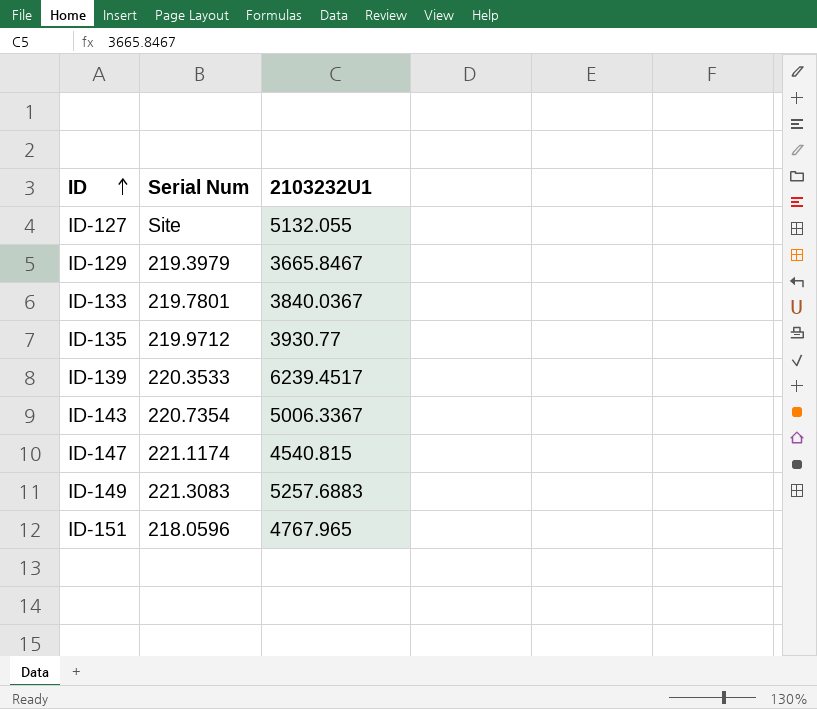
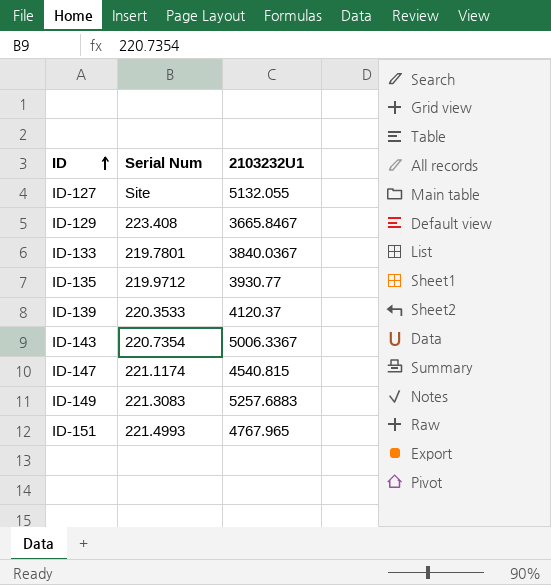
ID-129 | Serial Num: 219.3979 -> 223.408
ID-139 | 2103232U1: 6239.4517 -> 4120.37
ID-151 | Serial Num: 218.0596 -> 221.4993

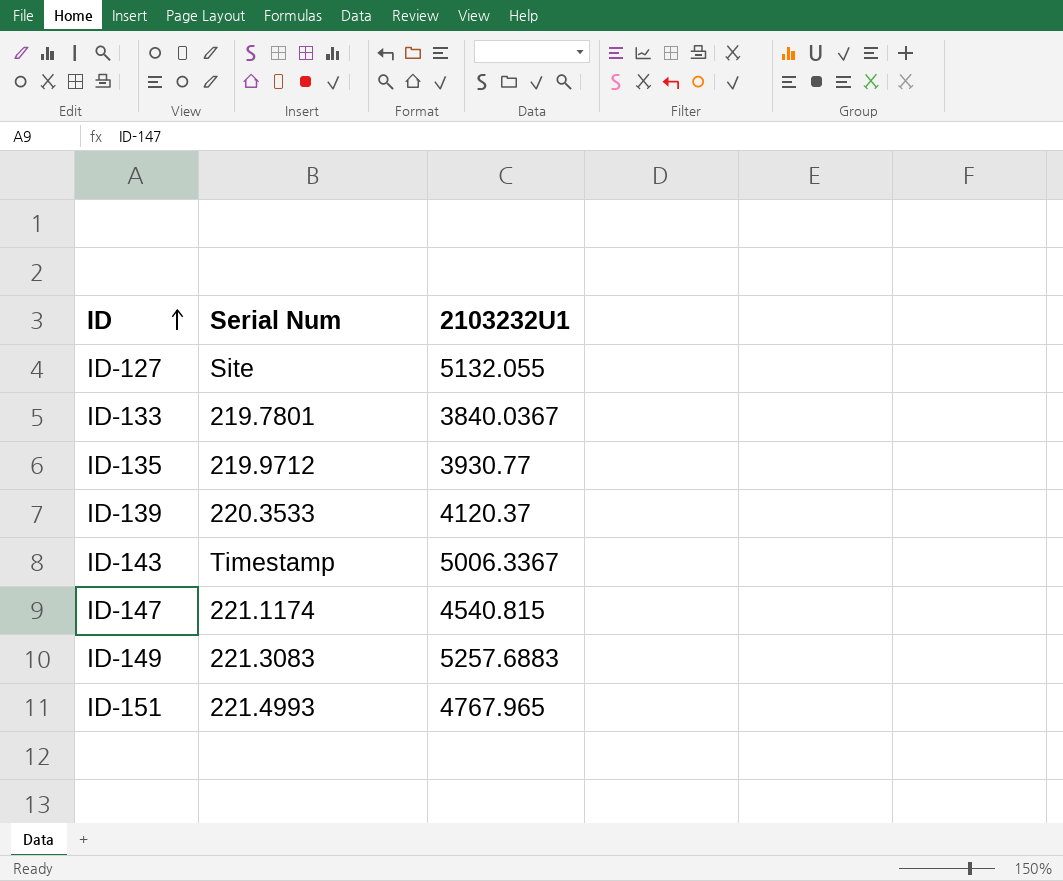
row ID-129: 223.408 | 3665.8467 -> none
ID-143 | Serial Num: 220.7354 -> Timestamp

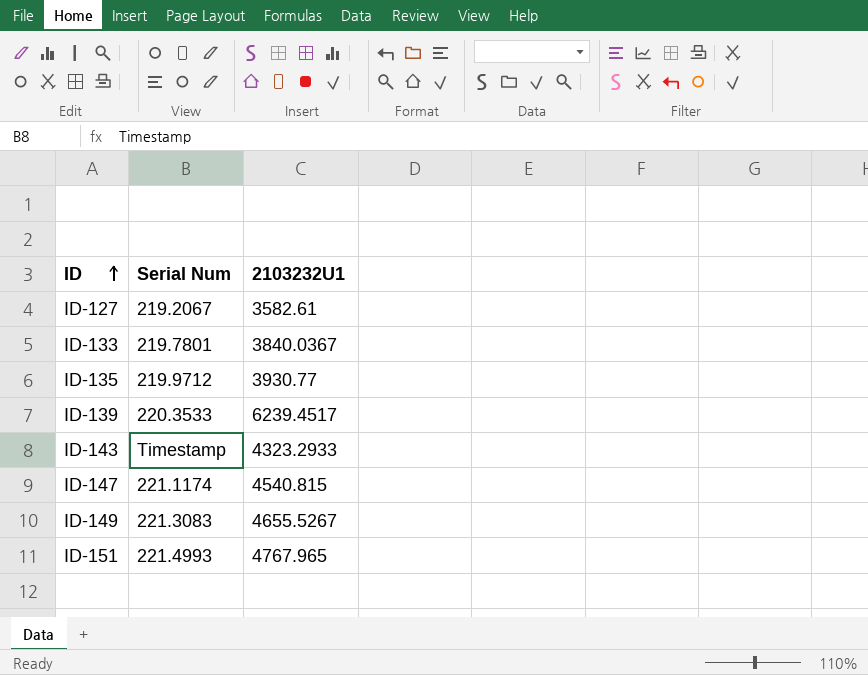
ID-127 | Serial Num: Site -> 219.2067
ID-127 | 2103232U1: 5132.055 -> 3582.61
ID-139 | 2103232U1: 4120.37 -> 6239.4517
ID-143 | 2103232U1: 5006.3367 -> 4323.2933
ID-149 | 2103232U1: 5257.6883 -> 4655.5267

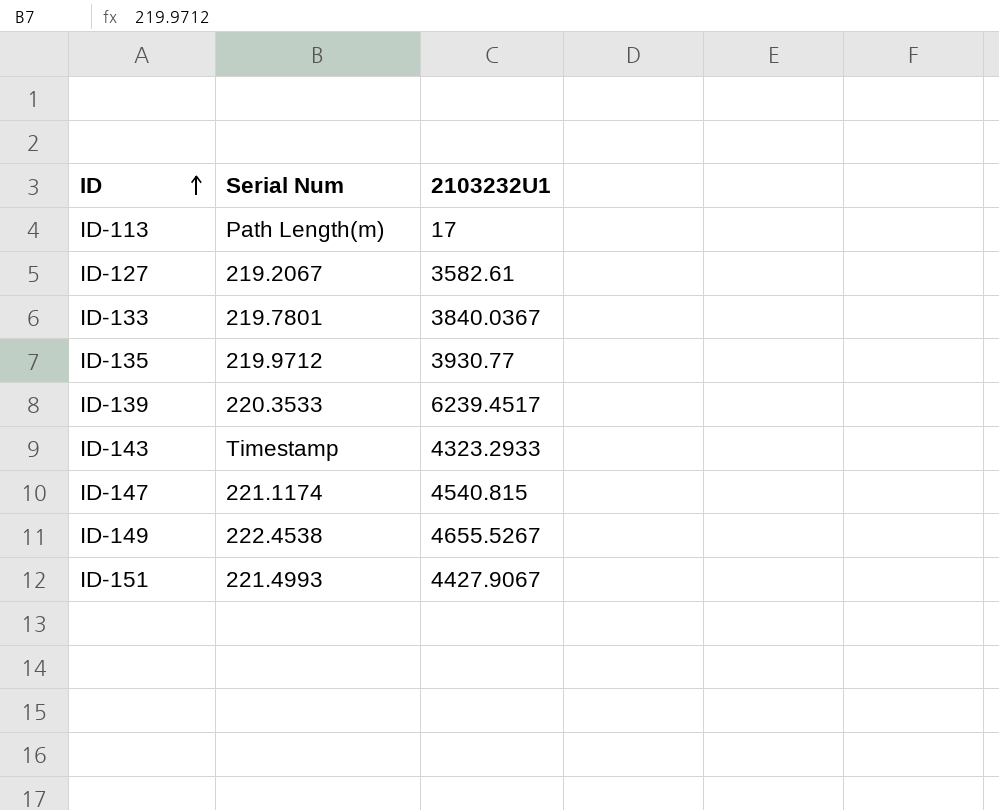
row ID-113: none -> Path Length(m) | 17
ID-149 | Serial Num: 221.3083 -> 222.4538
ID-151 | 2103232U1: 4767.965 -> 4427.9067

